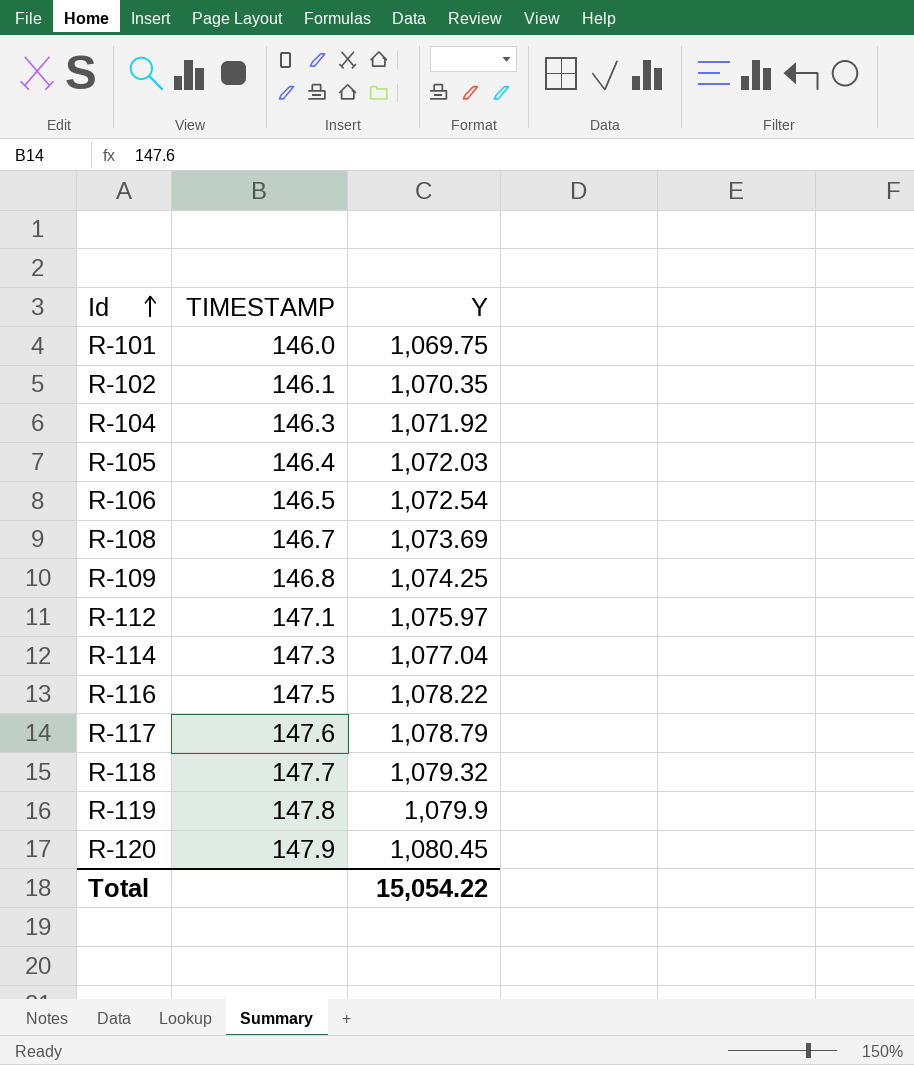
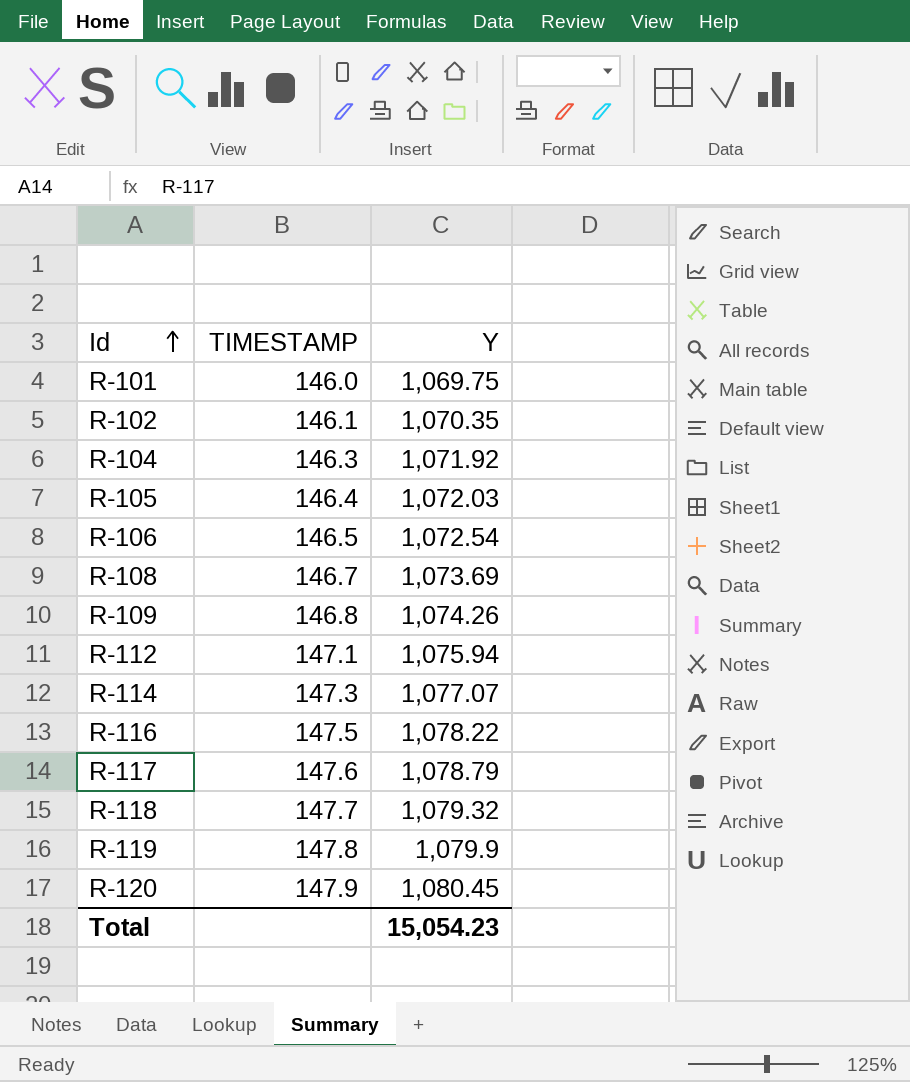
R-109 | Y: 1,074.25 -> 1,074.26
R-112 | Y: 1,075.97 -> 1,075.94
R-114 | Y: 1,077.04 -> 1,077.07
Total | Y: 15,054.22 -> 15,054.23

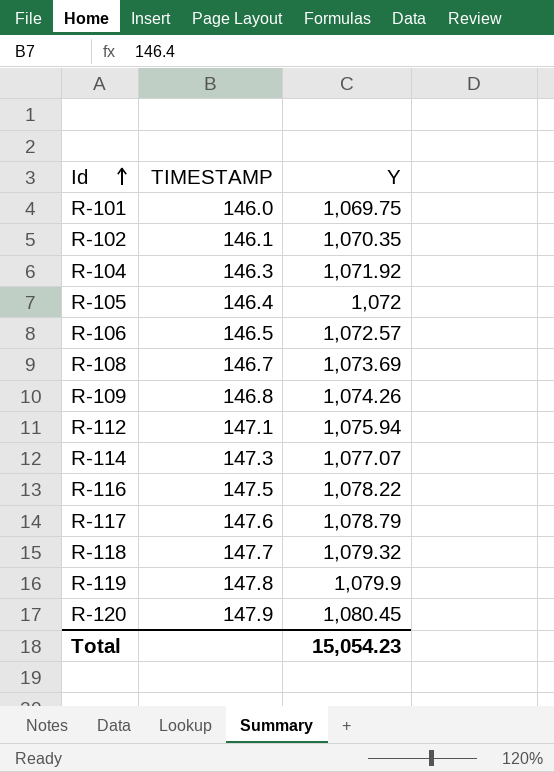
R-105 | Y: 1,072.03 -> 1,072
R-106 | Y: 1,072.54 -> 1,072.57

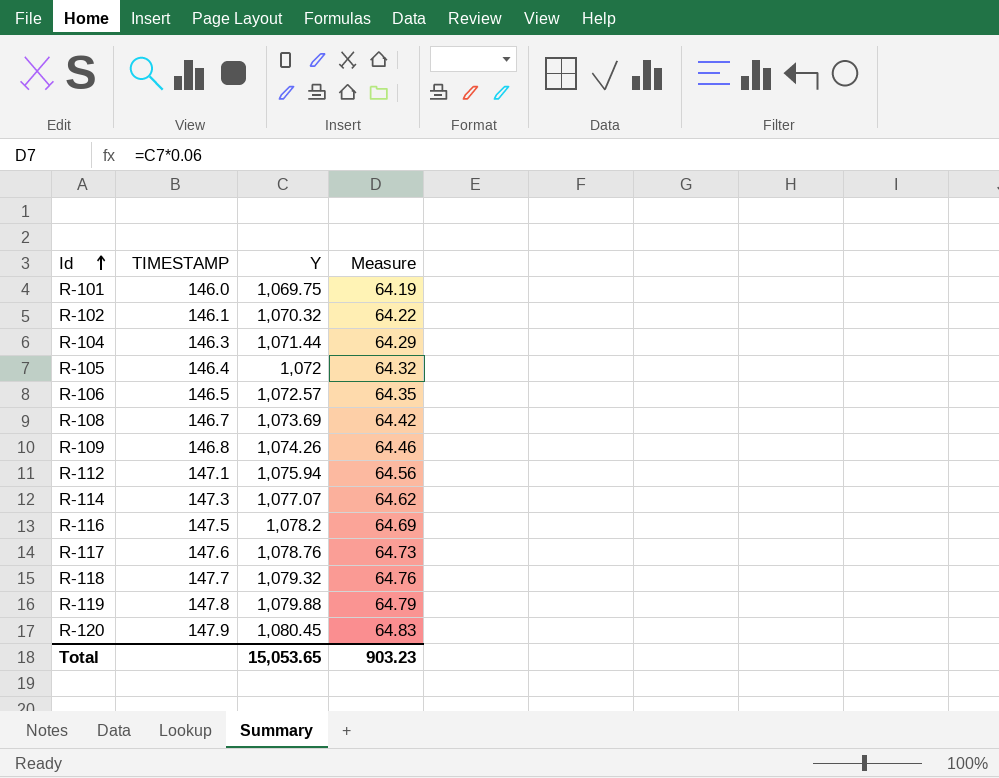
column Measure | formula: none -> [Y] * 0.06
R-102 | Y: 1,070.35 -> 1,070.32
R-104 | Y: 1,071.92 -> 1,071.44
R-116 | Y: 1,078.22 -> 1,078.2
R-117 | Y: 1,078.79 -> 1,078.76
R-119 | Y: 1,079.9 -> 1,079.88
Total | Y: 15,054.23 -> 15,053.65

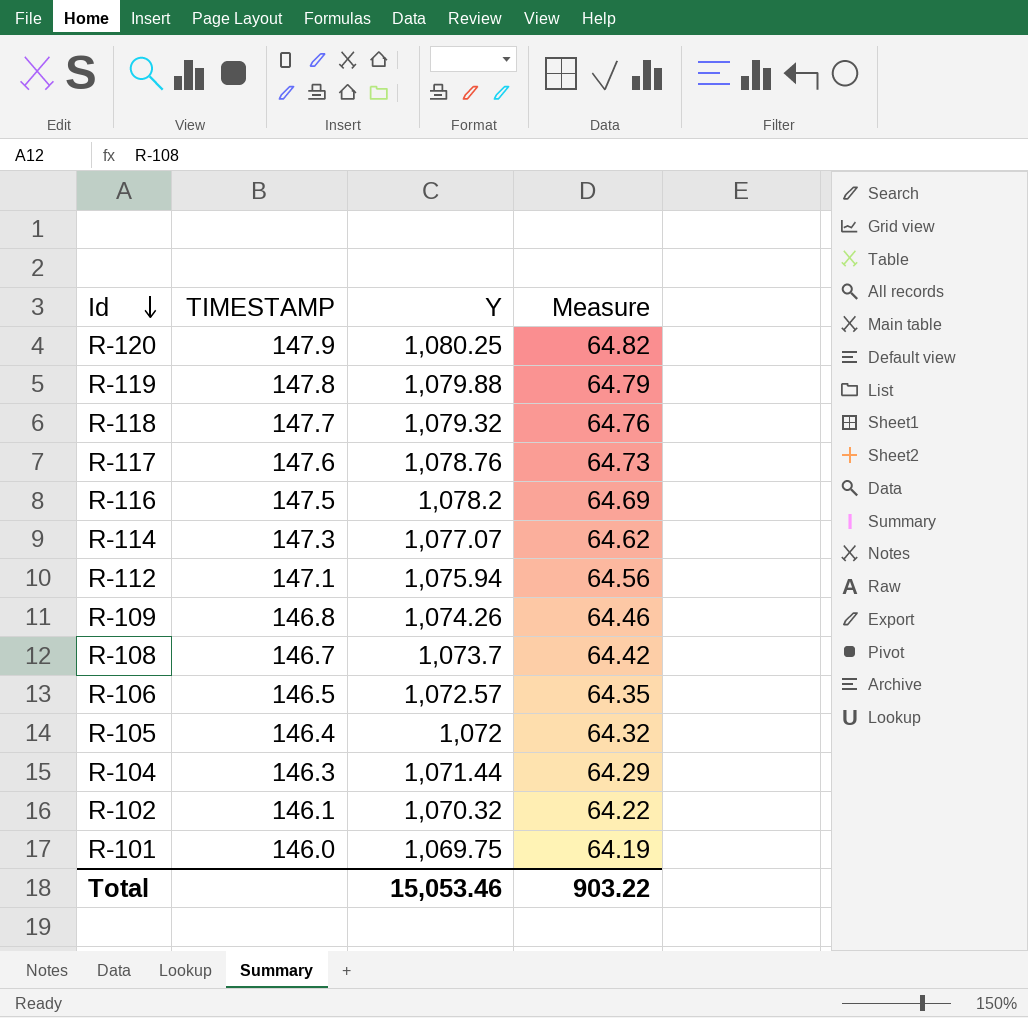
row order: Id ascending -> Id descending
R-120 | Y: 1,080.45 -> 1,080.25
R-120 | Measure: 64.83 -> 64.82
R-108 | Y: 1,073.69 -> 1,073.7
Total | Y: 15,053.65 -> 15,053.46
Total | Measure: 903.23 -> 903.22

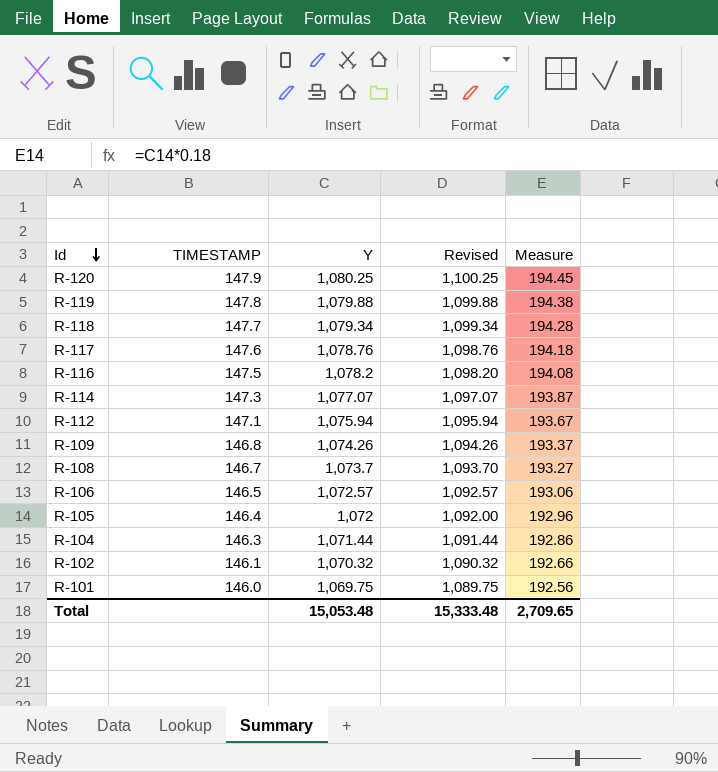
column Revised | formula: none -> [Y] + 20
column Measure | formula: [Y] * 0.06 -> [Y] * 0.18
R-118 | Y: 1,079.32 -> 1,079.34
Total | Y: 15,053.46 -> 15,053.48
Total | Measure: 903.22 -> 2,709.65

